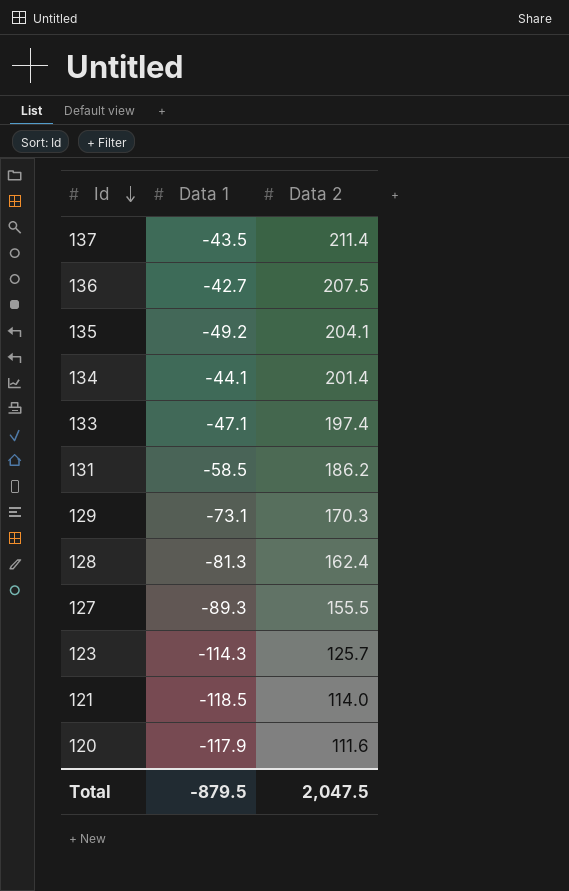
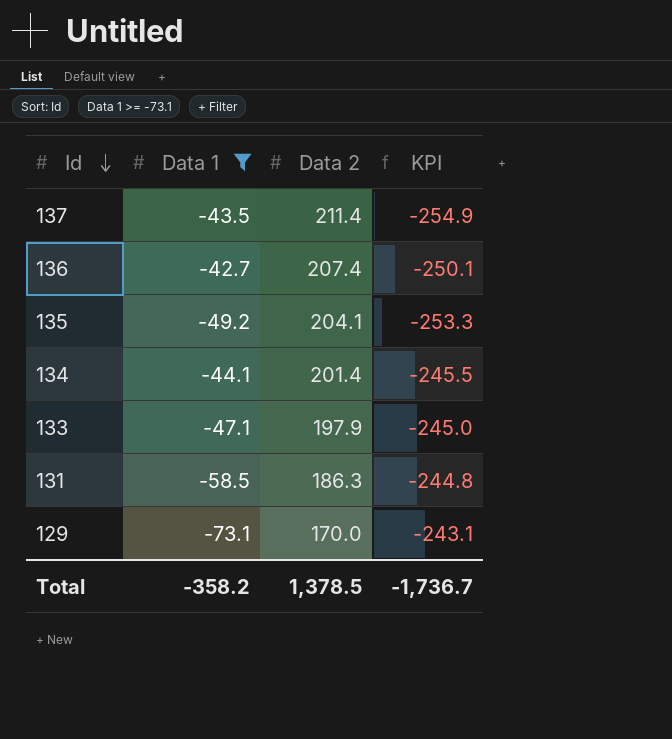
filter: none -> Data 1 >= -73.1
column KPI | formula: none -> [Data 1] - [Data 2]
136 | Data 2: 207.5 -> 207.4
133 | Data 2: 197.4 -> 197.9
131 | Data 2: 186.2 -> 186.3
129 | Data 2: 170.3 -> 170.0
Total | Data 1: -879.5 -> -358.2
Total | Data 2: 2,047.5 -> 1,378.5

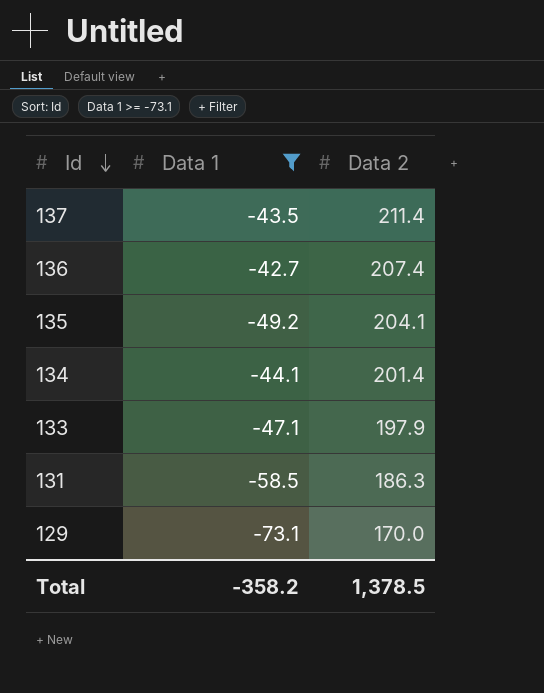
column KPI | formula: [Data 1] - [Data 2] -> none

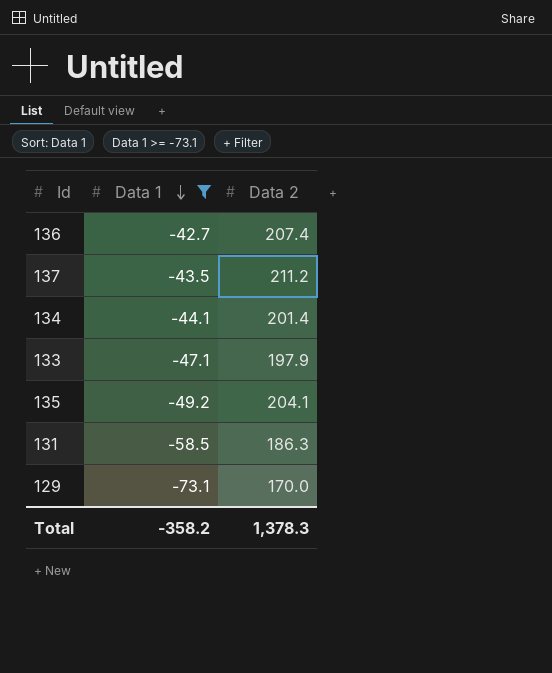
row order: Id descending -> Data 1 descending
137 | Data 2: 211.4 -> 211.2
Total | Data 2: 1,378.5 -> 1,378.3

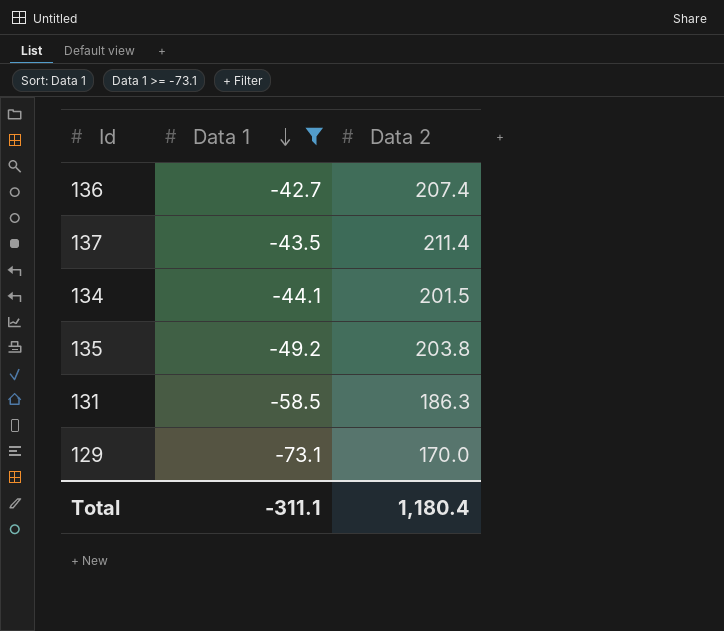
row 133: -47.1 | 197.9 -> none
137 | Data 2: 211.2 -> 211.4
134 | Data 2: 201.4 -> 201.5
135 | Data 2: 204.1 -> 203.8
Total | Data 1: -358.2 -> -311.1
Total | Data 2: 1,378.3 -> 1,180.4

